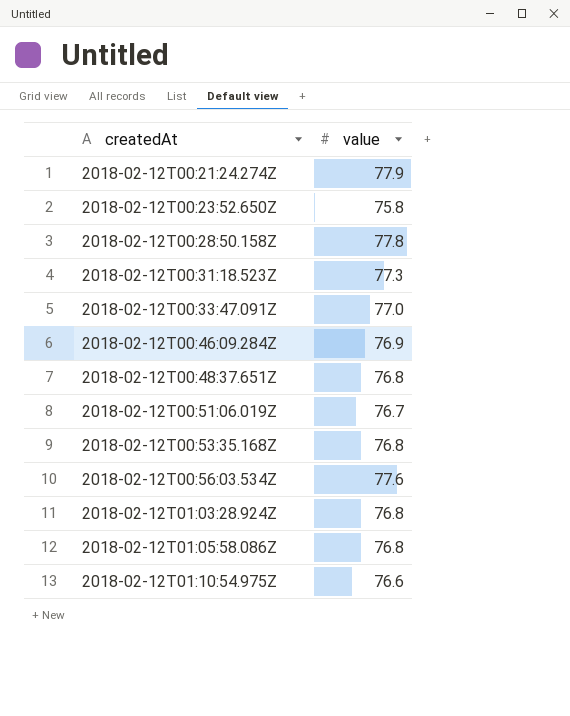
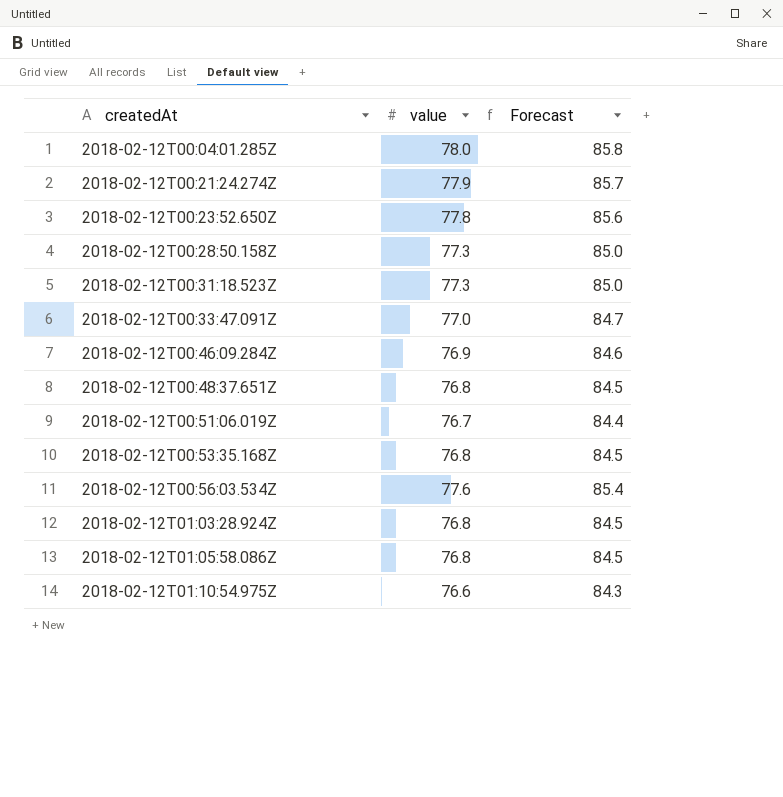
column Forecast | formula: none -> [value] * 1.1
row 2018-02-12T00:04:01.285Z: none -> 78.0 | 85.8
2018-02-12T00:23:52.650Z | value: 75.8 -> 77.8
2018-02-12T00:28:50.158Z | value: 77.8 -> 77.3

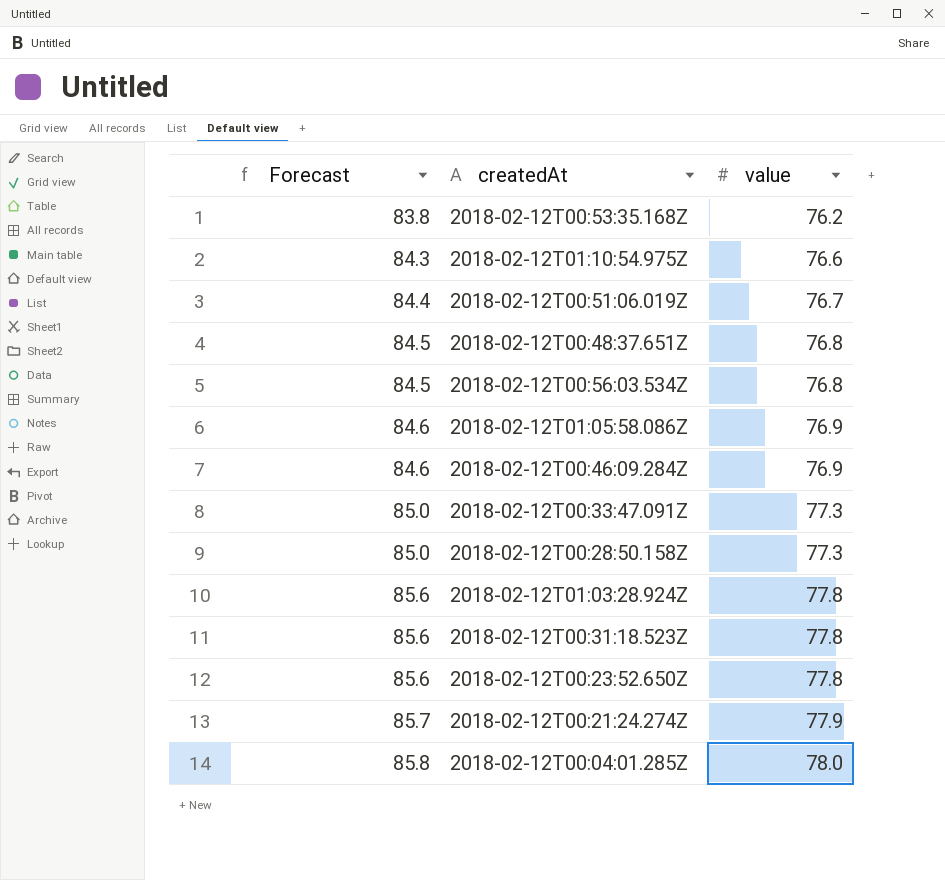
row order: createdAt ascending -> Forecast ascending
column Forecast | position: 3 -> 1
2018-02-12T00:53:35.168Z | Forecast: 84.5 -> 83.8
2018-02-12T00:53:35.168Z | value: 76.8 -> 76.2
2018-02-12T00:56:03.534Z | Forecast: 85.4 -> 84.5
2018-02-12T00:56:03.534Z | value: 77.6 -> 76.8
2018-02-12T01:05:58.086Z | Forecast: 84.5 -> 84.6
2018-02-12T01:05:58.086Z | value: 76.8 -> 76.9
2018-02-12T00:33:47.091Z | Forecast: 84.7 -> 85.0
2018-02-12T00:33:47.091Z | value: 77.0 -> 77.3
2018-02-12T01:03:28.924Z | Forecast: 84.5 -> 85.6
2018-02-12T01:03:28.924Z | value: 76.8 -> 77.8
2018-02-12T00:31:18.523Z | Forecast: 85.0 -> 85.6
2018-02-12T00:31:18.523Z | value: 77.3 -> 77.8

